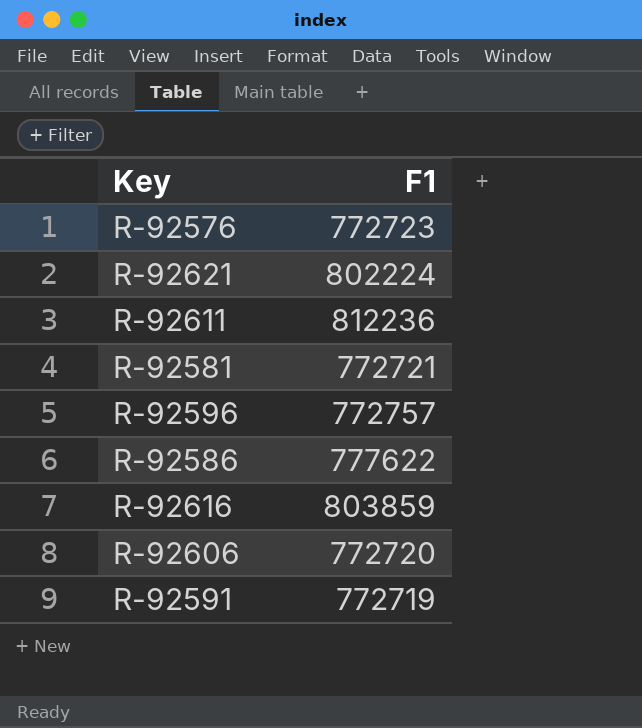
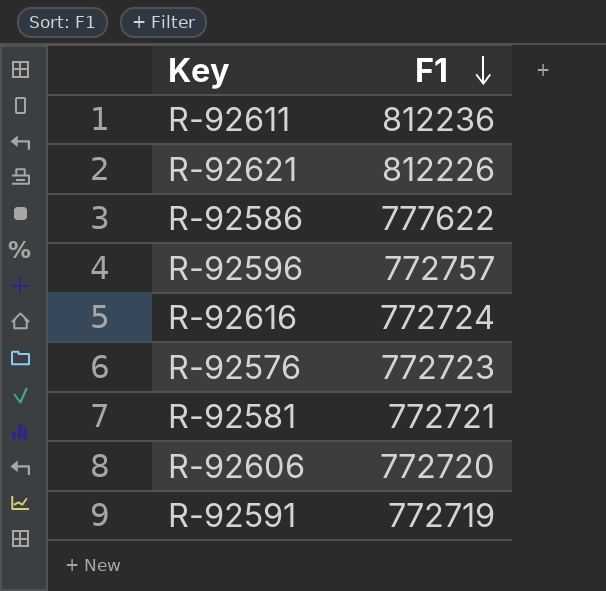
row order: none -> F1 descending
R-92621 | F1: 802224 -> 812226
R-92616 | F1: 803859 -> 772724

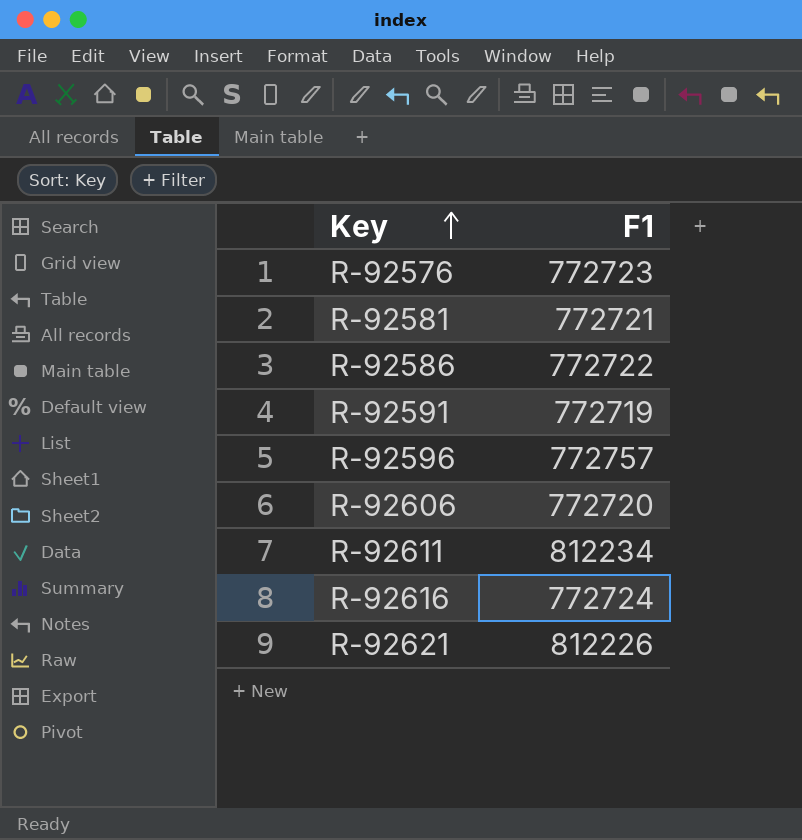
row order: F1 descending -> Key ascending
R-92586 | F1: 777622 -> 772722
R-92611 | F1: 812236 -> 812234

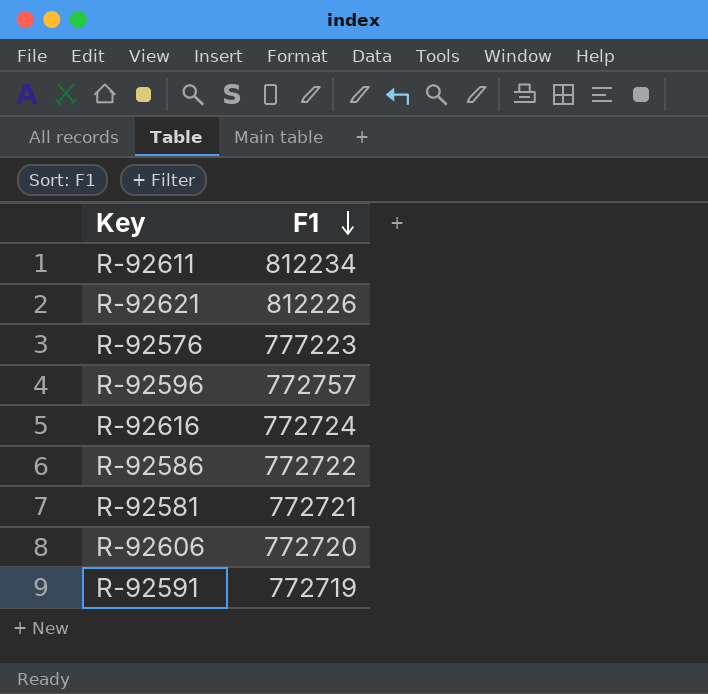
row order: Key ascending -> F1 descending
R-92576 | F1: 772723 -> 777223

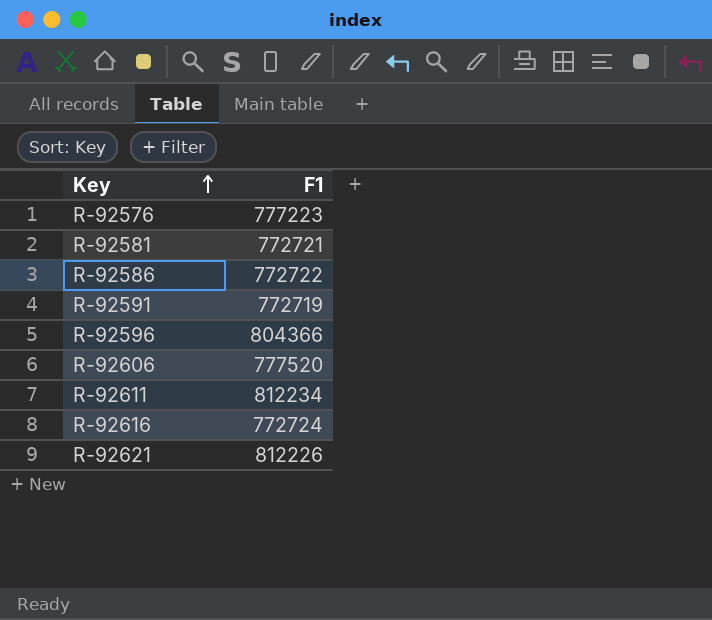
row order: F1 descending -> Key ascending
R-92596 | F1: 772757 -> 804366
R-92606 | F1: 772720 -> 777520

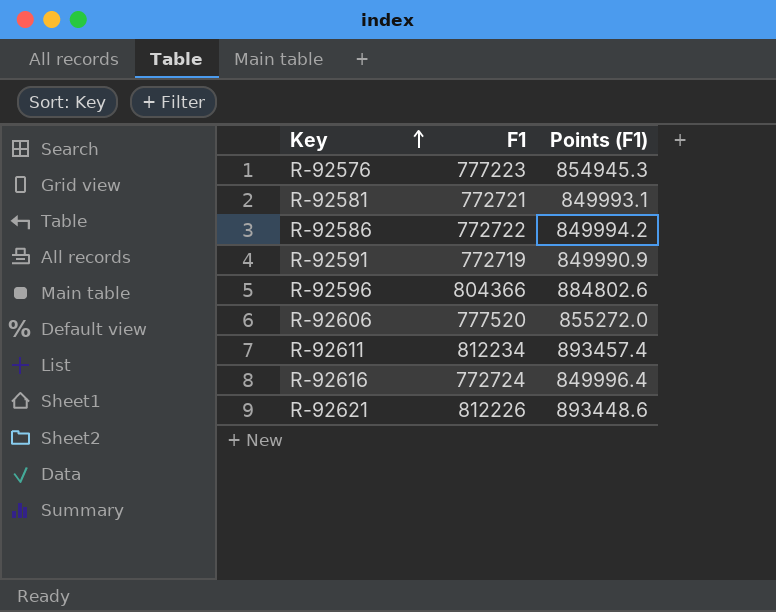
column Points (F1) | formula: none -> [F1] * 1.1

